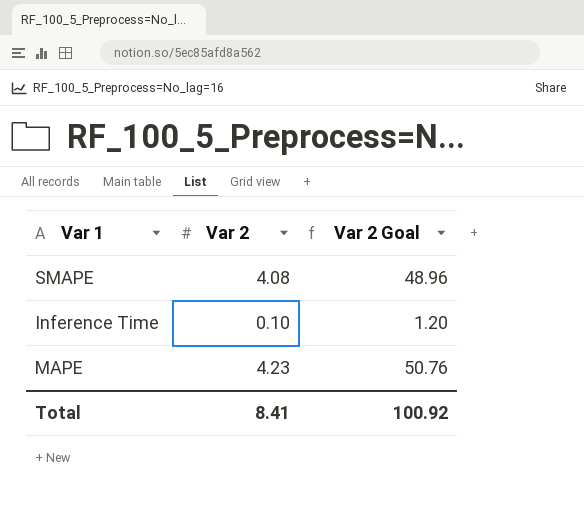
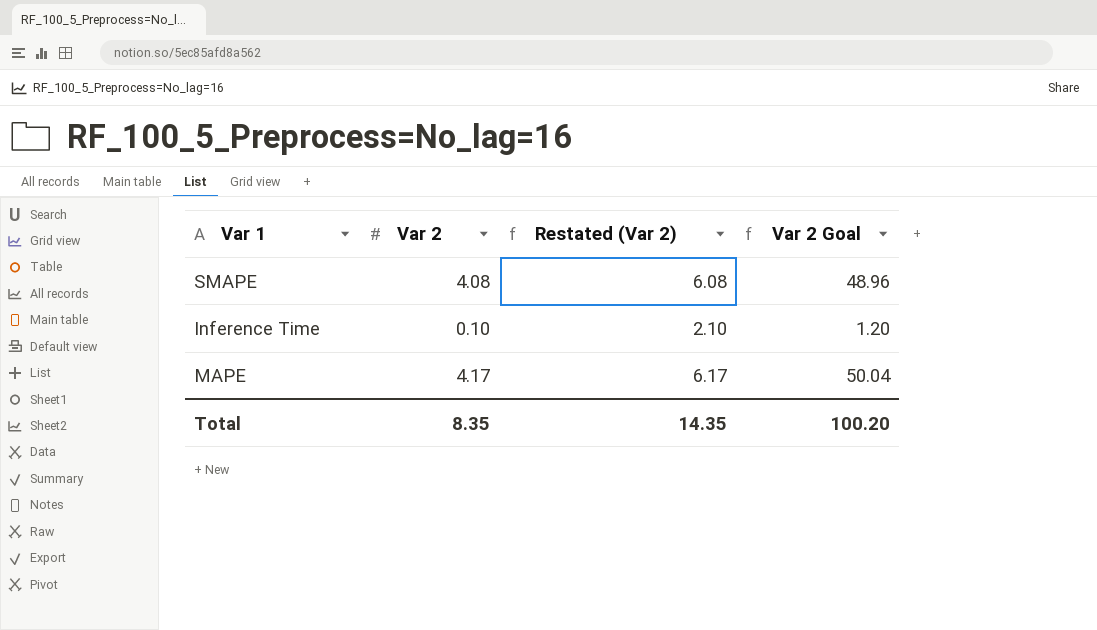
column Restated (Var 2) | formula: none -> [Var 2] + 2
MAPE | Var 2: 4.23 -> 4.17
MAPE | Var 2 Goal: 50.76 -> 50.04
Total | Var 2: 8.41 -> 8.35
Total | Var 2 Goal: 100.92 -> 100.20

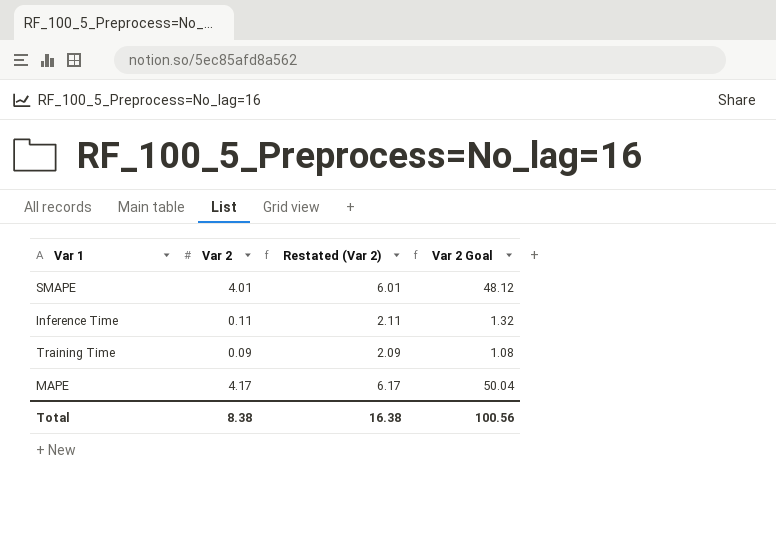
SMAPE | Var 2: 4.08 -> 4.01
SMAPE | Restated (Var 2): 6.08 -> 6.01
SMAPE | Var 2 Goal: 48.96 -> 48.12
Inference Time | Var 2: 0.10 -> 0.11
Inference Time | Restated (Var 2): 2.10 -> 2.11
Inference Time | Var 2 Goal: 1.20 -> 1.32
row Training Time: none -> 0.09 | 2.09 | 1.08
Total | Var 2: 8.35 -> 8.38
Total | Restated (Var 2): 14.35 -> 16.38
Total | Var 2 Goal: 100.20 -> 100.56

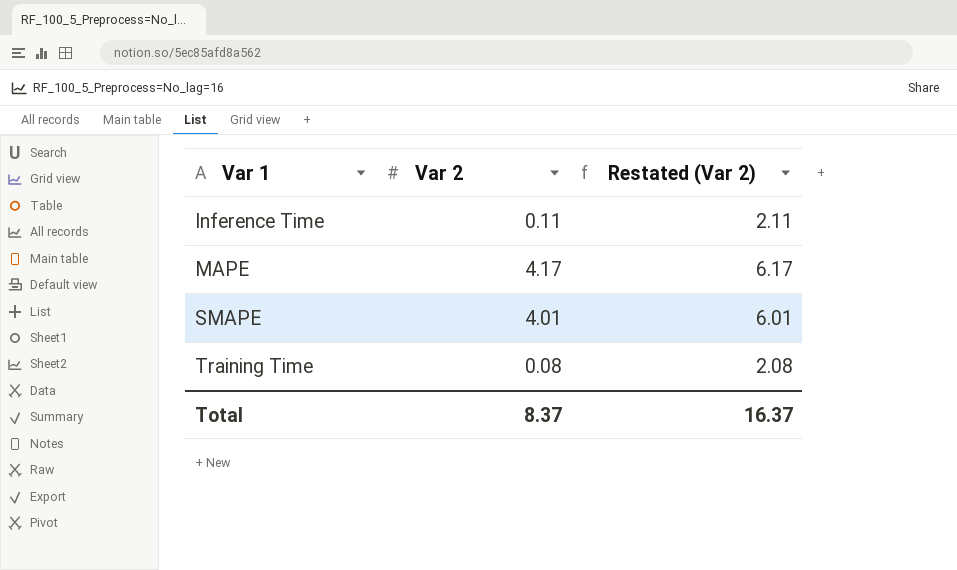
row order: none -> Var 1 ascending
column Var 2 Goal | formula: [Var 2] * 12 -> none
Training Time | Var 2: 0.09 -> 0.08
Training Time | Restated (Var 2): 2.09 -> 2.08
Total | Var 2: 8.38 -> 8.37
Total | Restated (Var 2): 16.38 -> 16.37

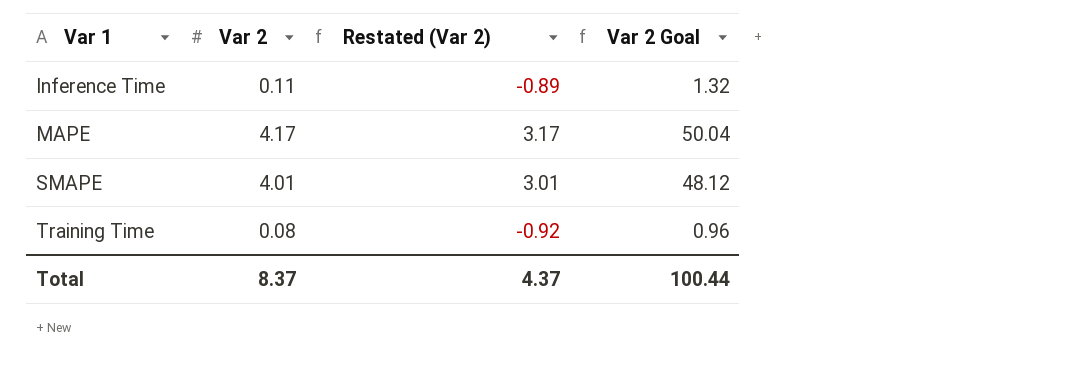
column Restated (Var 2) | formula: [Var 2] + 2 -> [Var 2] - 1
column Var 2 Goal | formula: none -> [Var 2] * 12
Total | Restated (Var 2): 16.37 -> 4.37

